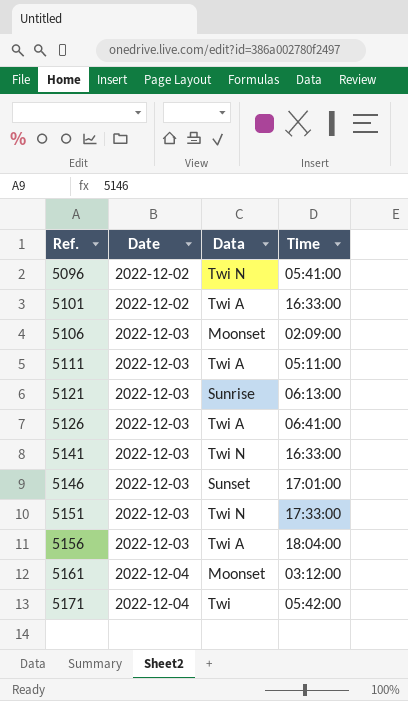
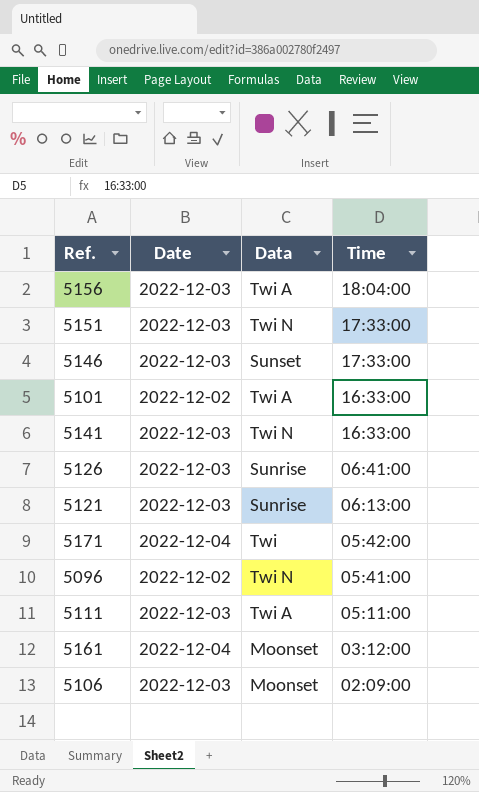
row order: Ref. ascending -> Time descending
5146 | Time: 17:01:00 -> 17:33:00
5126 | Data: Twi A -> Sunrise

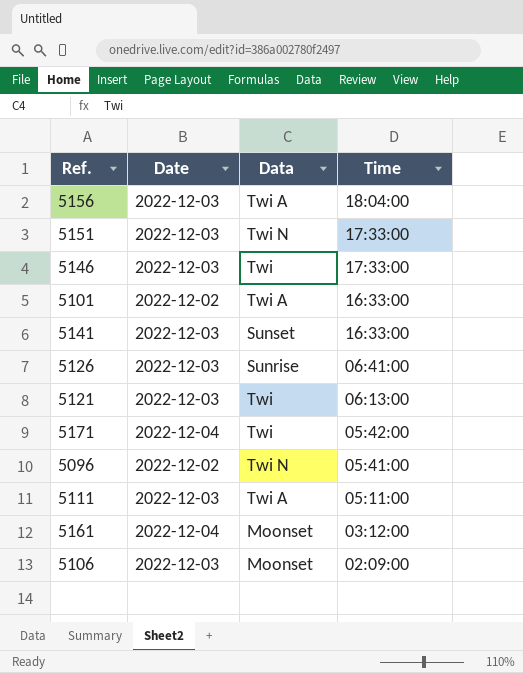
5146 | Data: Sunset -> Twi
5141 | Data: Twi N -> Sunset
5121 | Data: Sunrise -> Twi

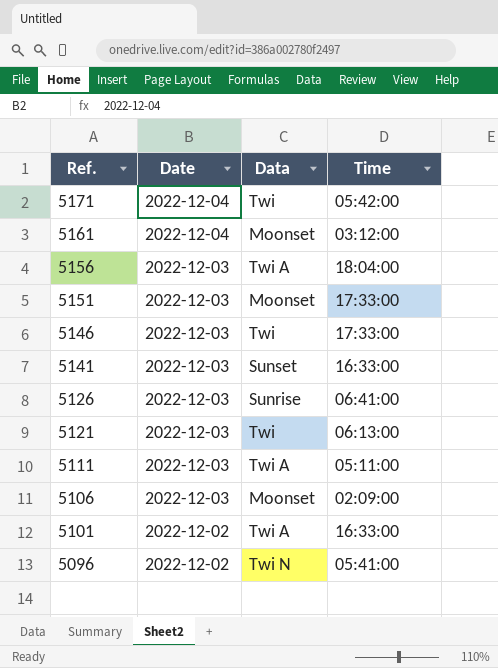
row order: Time descending -> Ref. descending
5151 | Data: Twi N -> Moonset

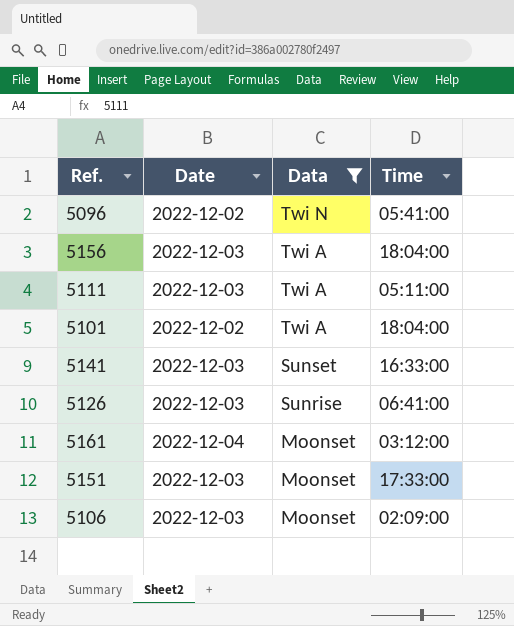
filter: none -> Data != Twi
row order: Ref. descending -> Data descending
5101 | Time: 16:33:00 -> 18:04:00

